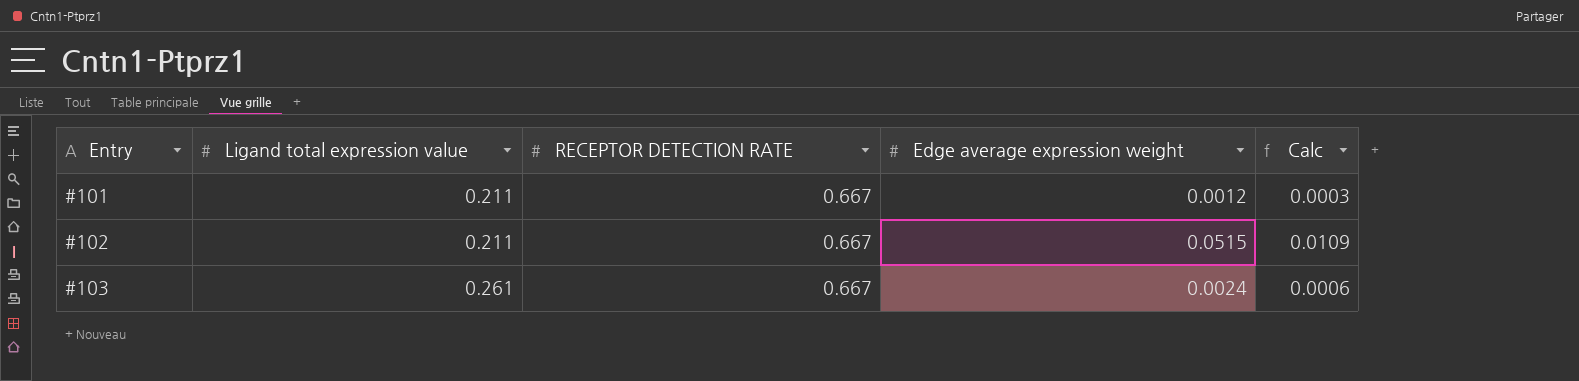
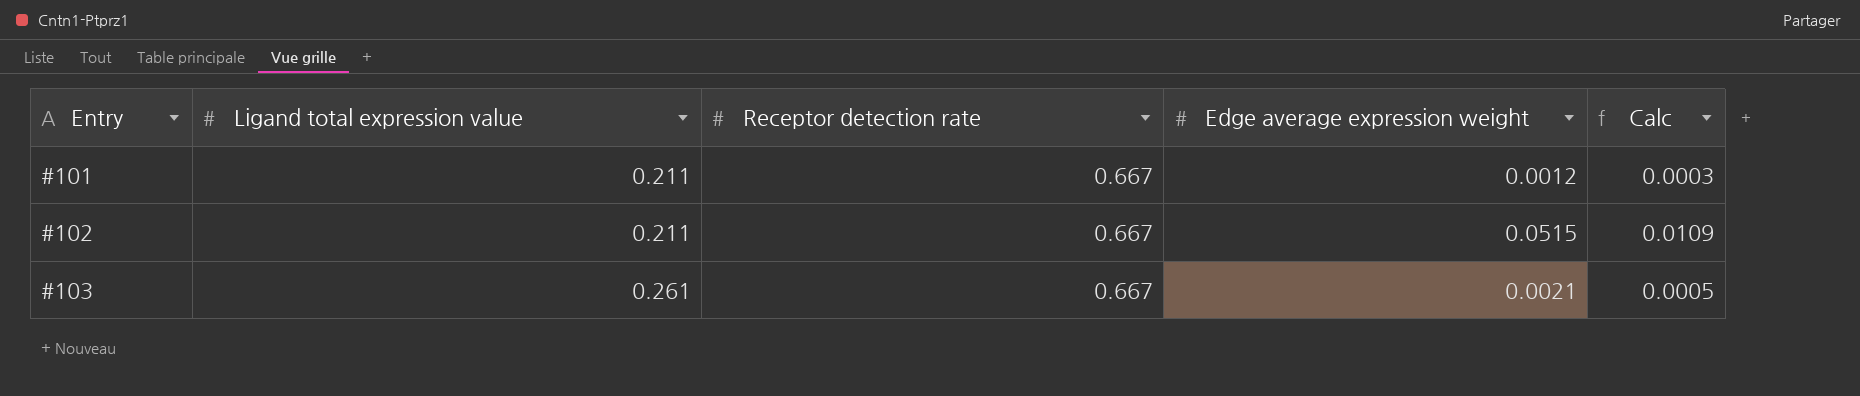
column name: RECEPTOR DETECTION RATE -> Receptor detection rate
#103 | Edge average expression weight: 0.0024 -> 0.0021
#103 | Calc: 0.0006 -> 0.0005

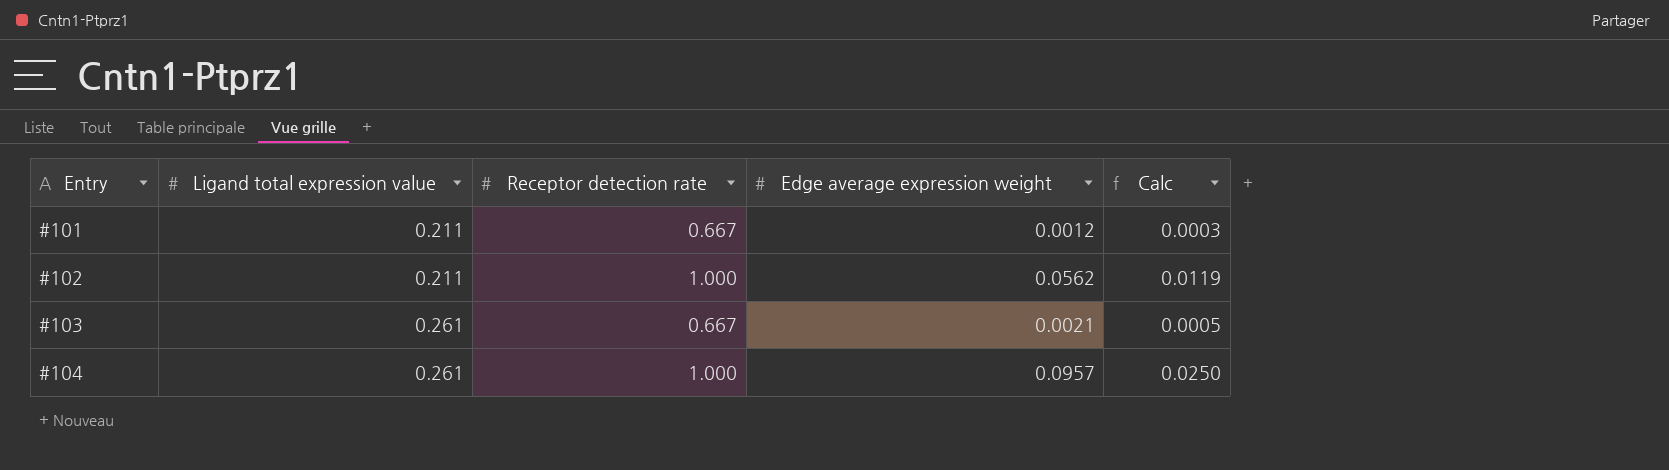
#102 | Receptor detection rate: 0.667 -> 1.000
#102 | Edge average expression weight: 0.0515 -> 0.0562
#102 | Calc: 0.0109 -> 0.0119
row #104: none -> 0.261 | 1.000 | 0.0957 | 0.0250

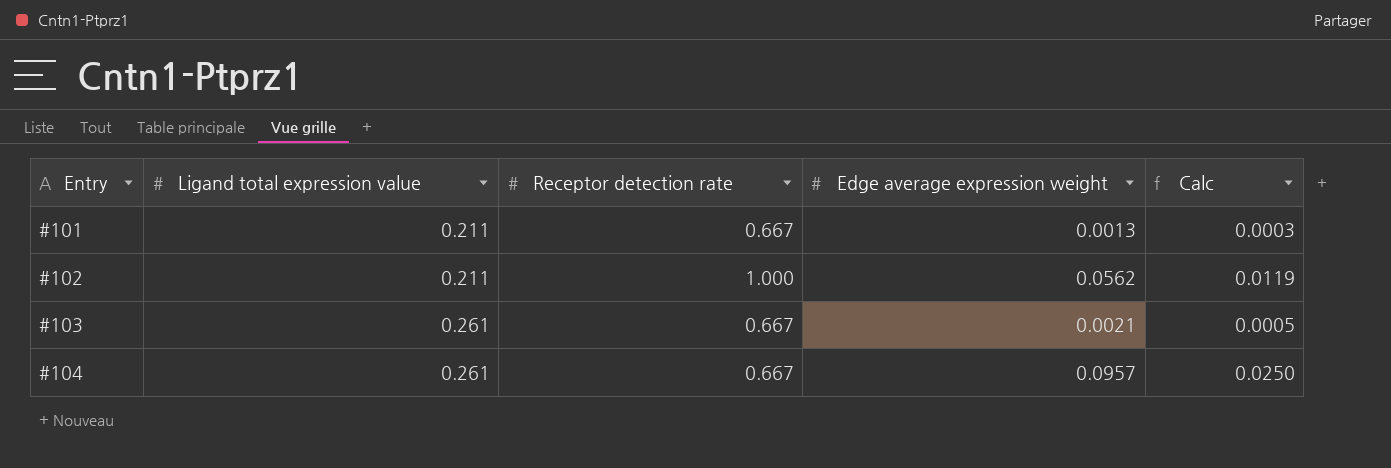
#101 | Edge average expression weight: 0.0012 -> 0.0013
#104 | Receptor detection rate: 1.000 -> 0.667

